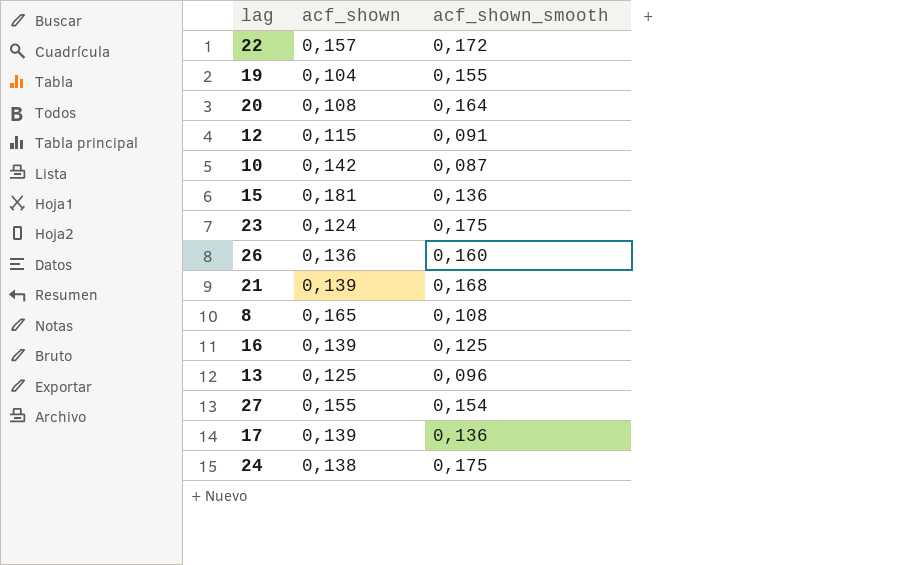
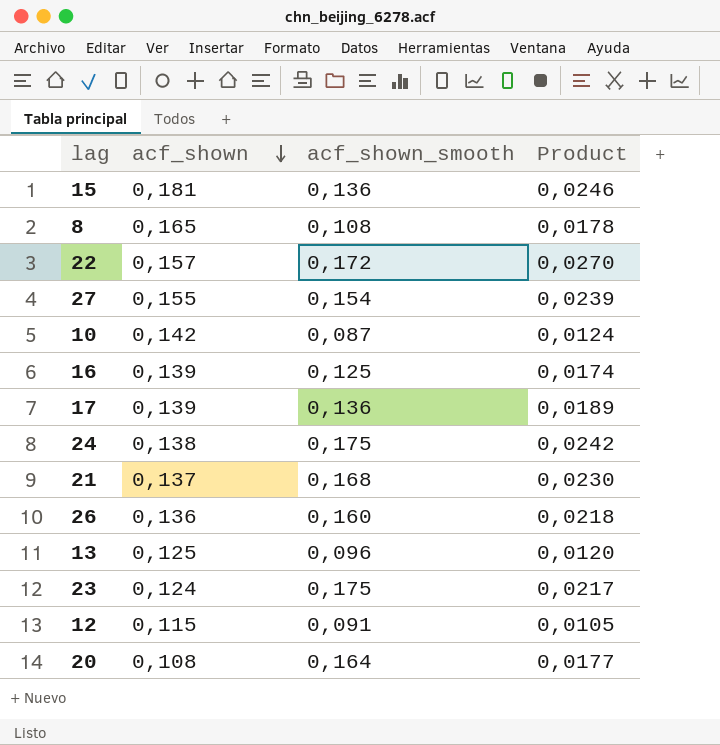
row order: none -> acf_shown descending
column Product | formula: none -> [acf_shown] * [acf_shown_smooth]
row 19: 0,104 | 0,155 -> none
21 | acf_shown: 0,139 -> 0,137

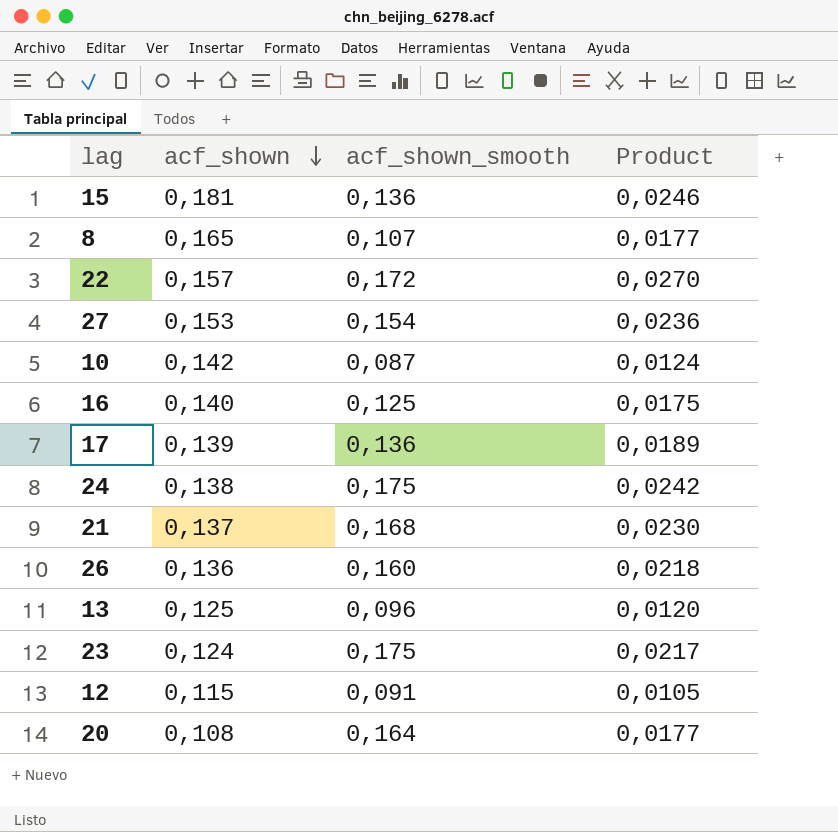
8 | acf_shown_smooth: 0,108 -> 0,107
8 | Product: 0,0178 -> 0,0177
27 | acf_shown: 0,155 -> 0,153
27 | Product: 0,0239 -> 0,0236
16 | acf_shown: 0,139 -> 0,140
16 | Product: 0,0174 -> 0,0175

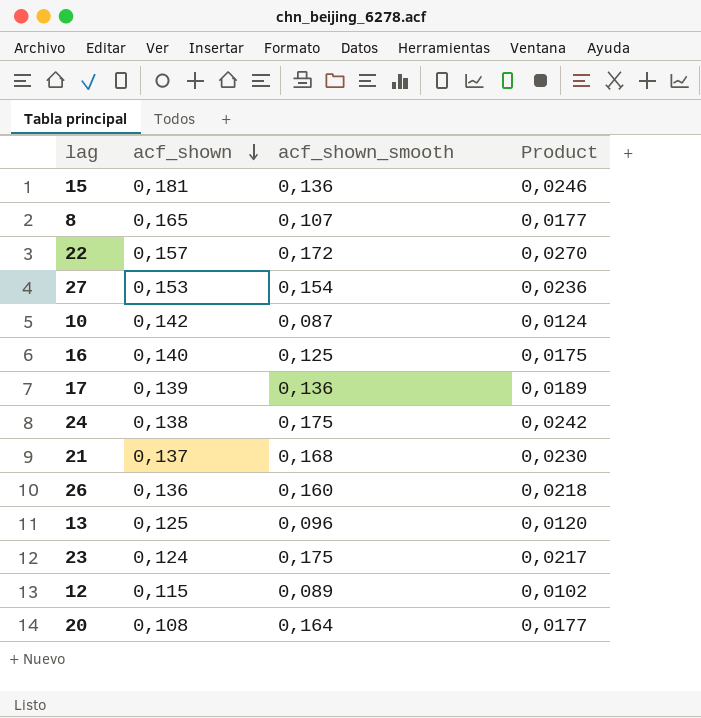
12 | acf_shown_smooth: 0,091 -> 0,089
12 | Product: 0,0105 -> 0,0102

